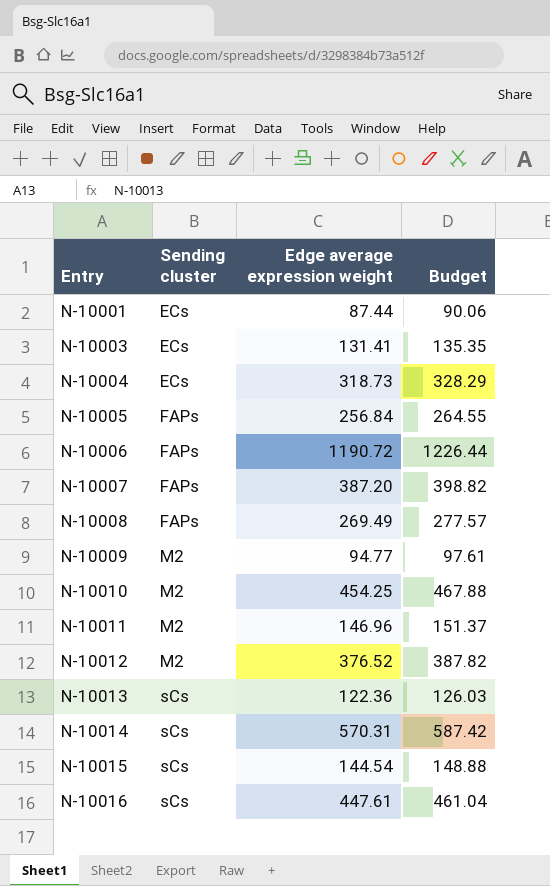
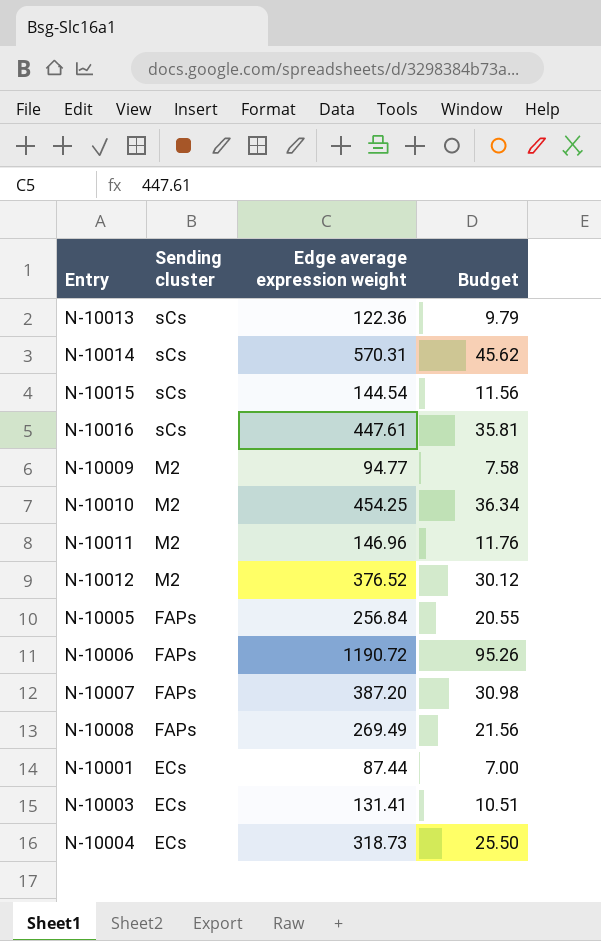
row order: Entry ascending -> Sending cluster descending
column Budget | formula: [Edge average expression weight] * 1.03 -> [Edge average expression weight] * 0.08

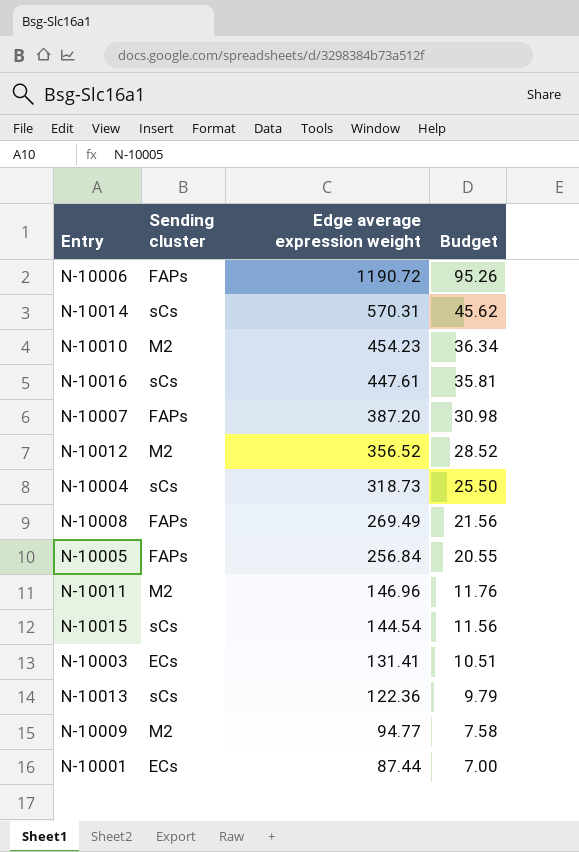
row order: Sending cluster descending -> Edge average expression weight descending
N-10010 | Edge average expression weight: 454.25 -> 454.23
N-10012 | Edge average expression weight: 376.52 -> 356.52
N-10012 | Budget: 30.12 -> 28.52
N-10004 | Sending cluster: ECs -> sCs

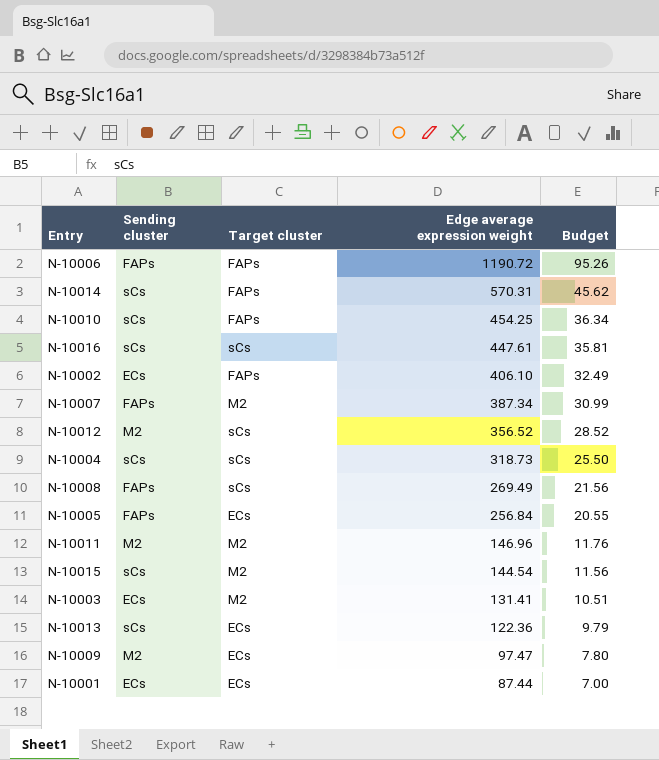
column Target cluster | position: none -> 3
N-10010 | Sending cluster: M2 -> sCs
N-10010 | Edge average expression weight: 454.23 -> 454.25
row N-10002: none -> ECs | FAPs | 406.10 | 32.49
N-10007 | Edge average expression weight: 387.20 -> 387.34
N-10007 | Budget: 30.98 -> 30.99
N-10009 | Edge average expression weight: 94.77 -> 97.47
N-10009 | Budget: 7.58 -> 7.80

